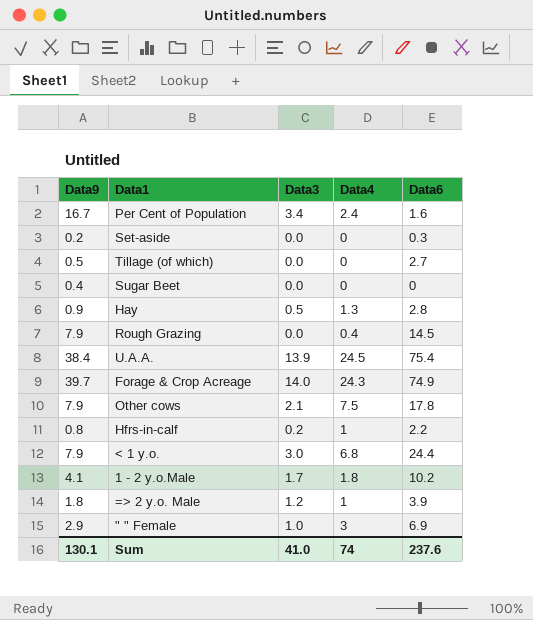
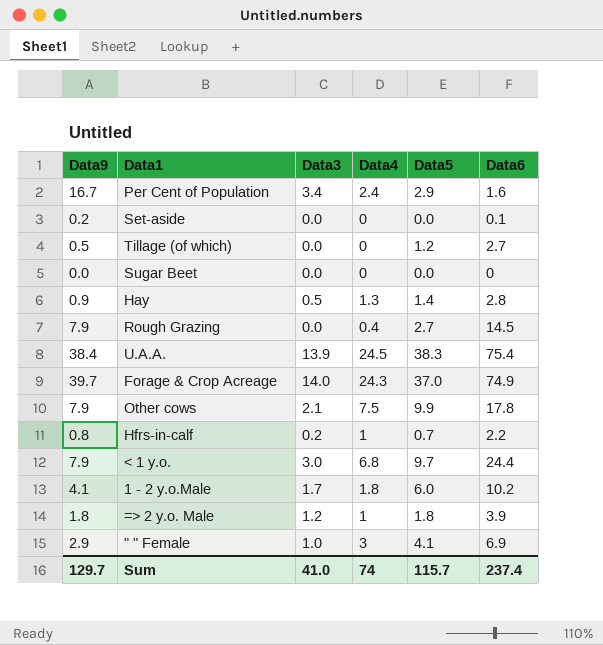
column Data5 | position: none -> 5
Set-aside | Data6: 0.3 -> 0.1
Sugar Beet | Data9: 0.4 -> 0.0
Sum | Data9: 130.1 -> 129.7
Sum | Data6: 237.6 -> 237.4

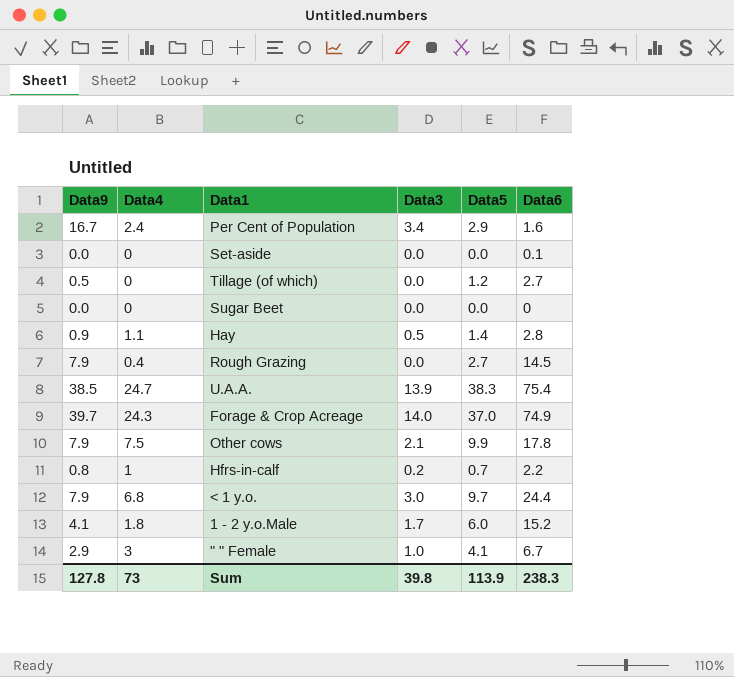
column Data4 | position: 4 -> 2
row => 2 y.o. Male: 1.8 | 1.2 | 1 | 1.8 | 3.9 -> none
Set-aside | Data9: 0.2 -> 0.0
Hay | Data4: 1.3 -> 1.1
U.A.A. | Data9: 38.4 -> 38.5
U.A.A. | Data4: 24.5 -> 24.7
1 - 2 y.o.Male | Data6: 10.2 -> 15.2
" " Female | Data6: 6.9 -> 6.7
Sum | Data9: 129.7 -> 127.8
Sum | Data4: 74 -> 73
Sum | Data3: 41.0 -> 39.8
Sum | Data5: 115.7 -> 113.9
Sum | Data6: 237.4 -> 238.3

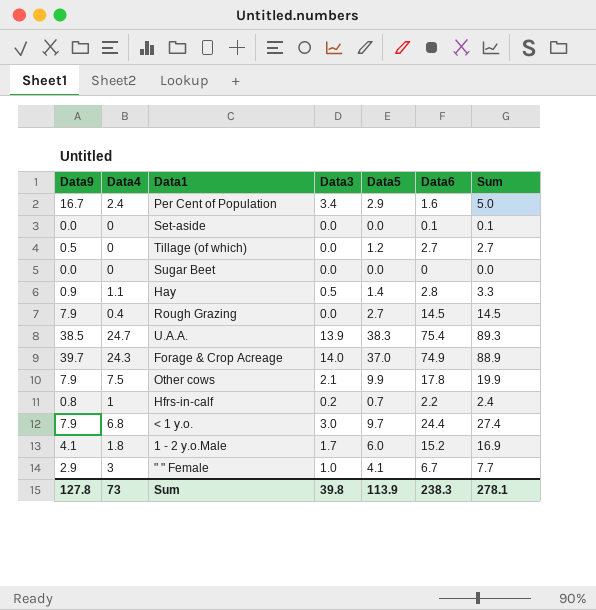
column Sum | formula: none -> [Data3] + [Data6]

